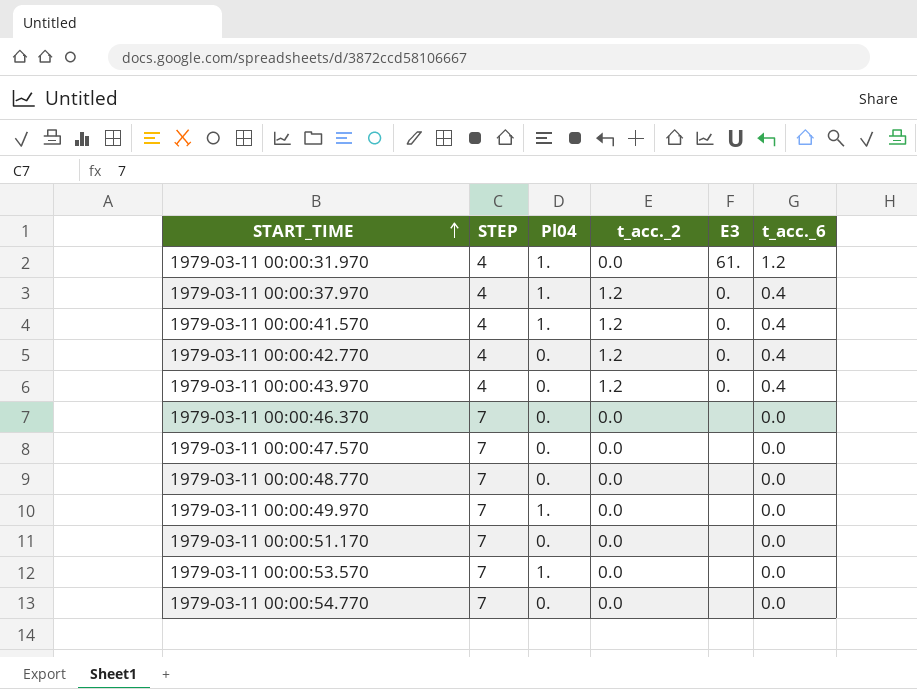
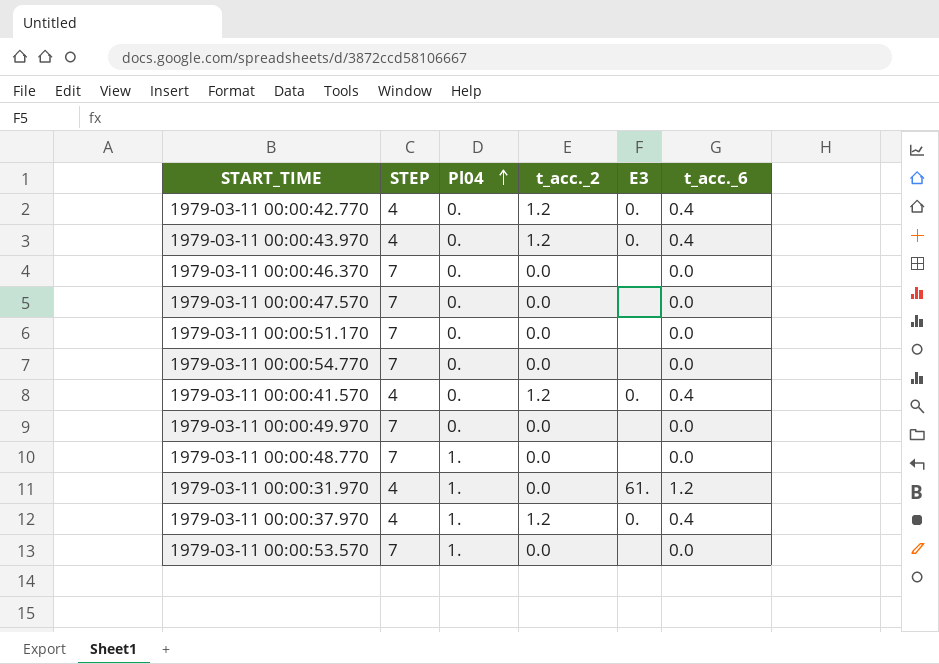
row order: START_TIME ascending -> Pl04 ascending
1979-03-11 00:00:41.570 | Pl04: 1. -> 0.
1979-03-11 00:00:49.970 | Pl04: 1. -> 0.
1979-03-11 00:00:48.770 | Pl04: 0. -> 1.

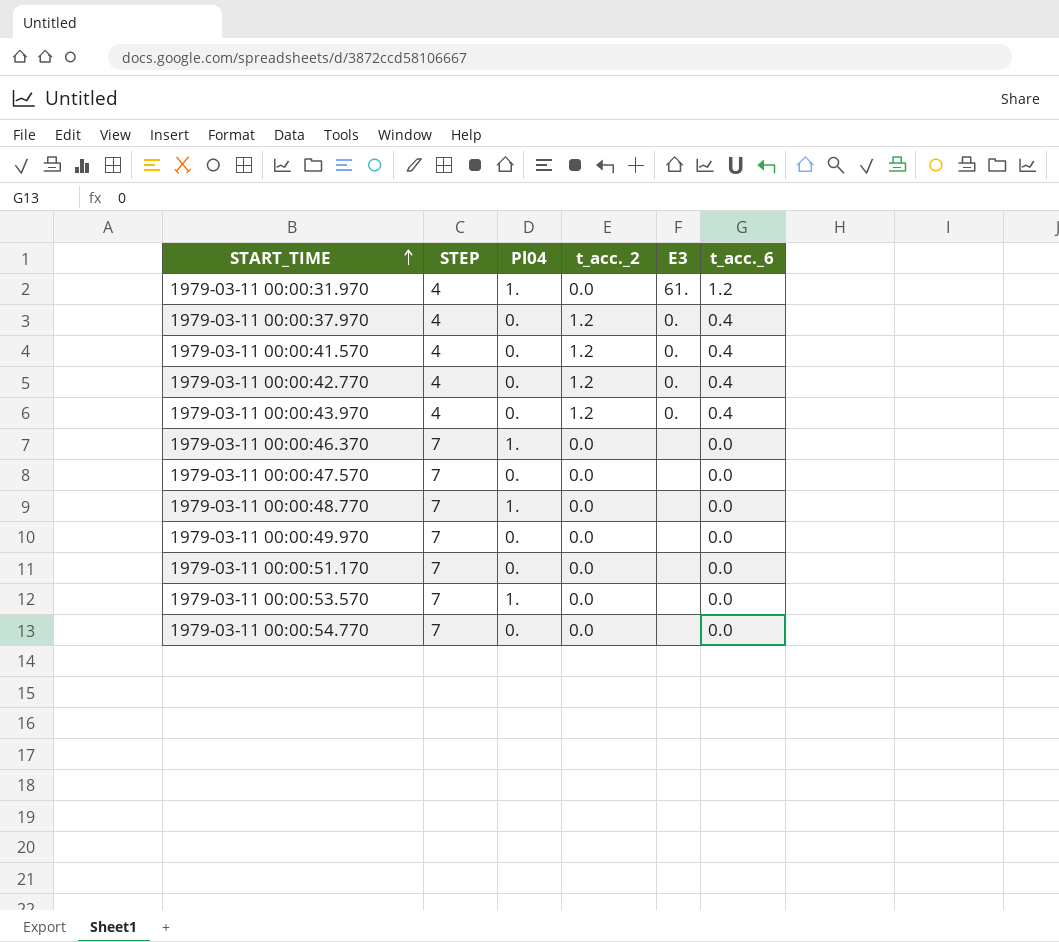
row order: Pl04 ascending -> START_TIME ascending
1979-03-11 00:00:37.970 | Pl04: 1. -> 0.
1979-03-11 00:00:46.370 | Pl04: 0. -> 1.

